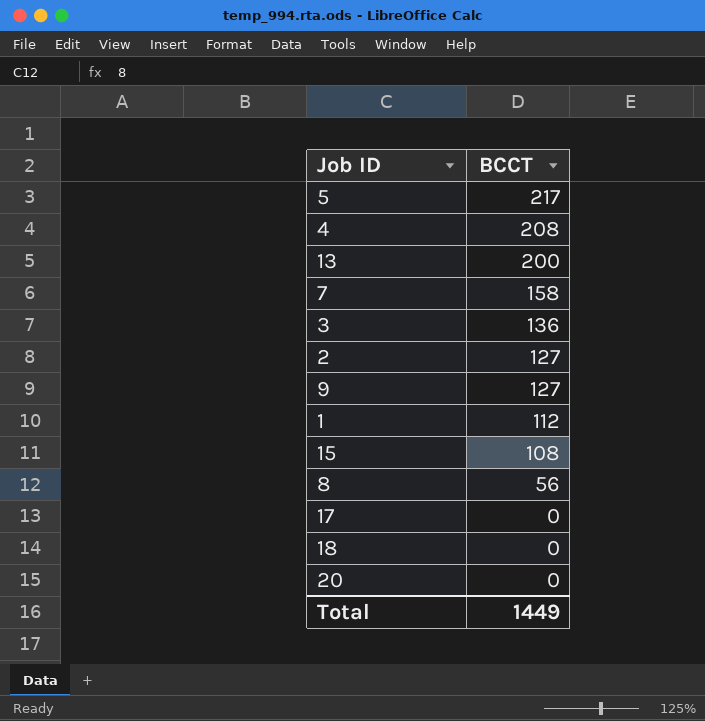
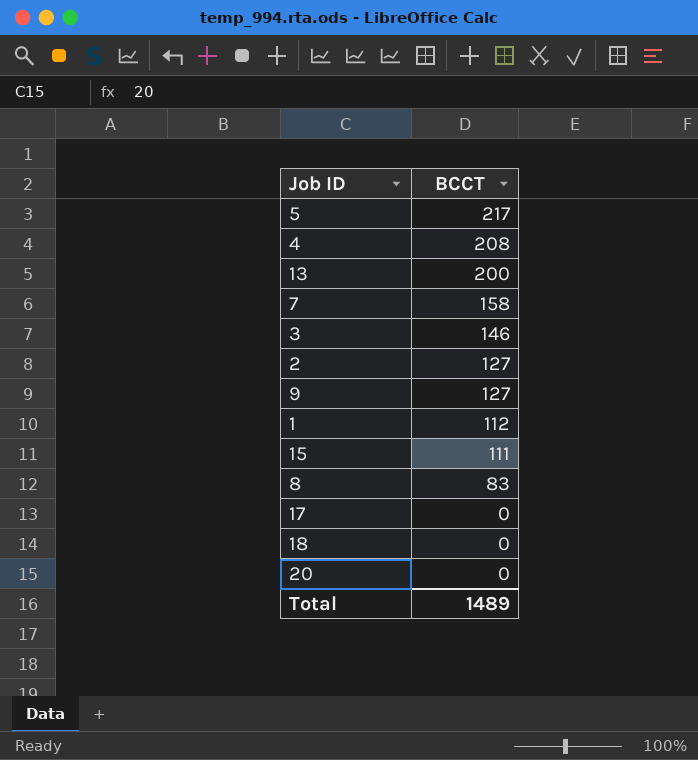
3 | BCCT: 136 -> 146
15 | BCCT: 108 -> 111
8 | BCCT: 56 -> 83
Total | BCCT: 1449 -> 1489

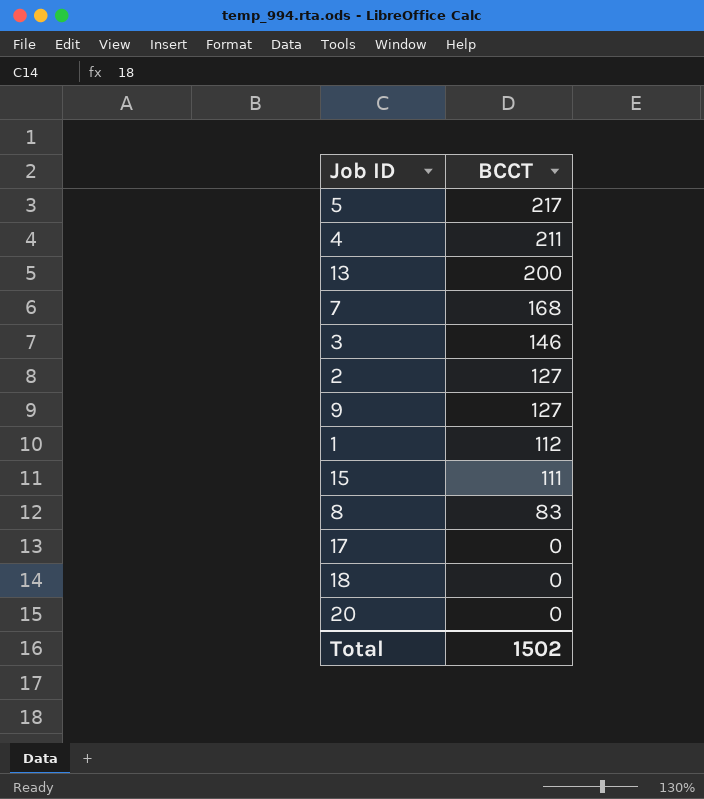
4 | BCCT: 208 -> 211
7 | BCCT: 158 -> 168
Total | BCCT: 1489 -> 1502

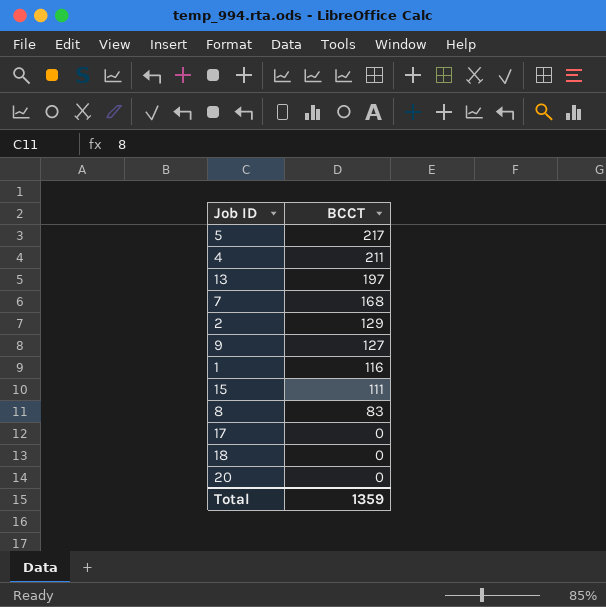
row 3: 146 -> none
13 | BCCT: 200 -> 197
2 | BCCT: 127 -> 129
1 | BCCT: 112 -> 116
Total | BCCT: 1502 -> 1359

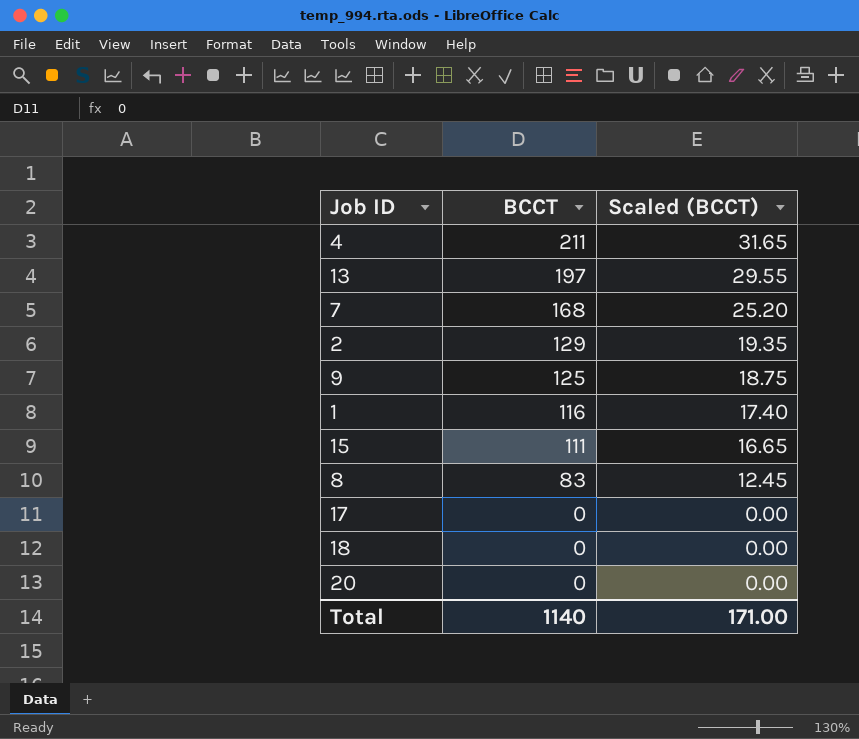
column Scaled (BCCT) | formula: none -> [BCCT] * 0.15
row 5: 217 -> none
9 | BCCT: 127 -> 125
Total | BCCT: 1359 -> 1140

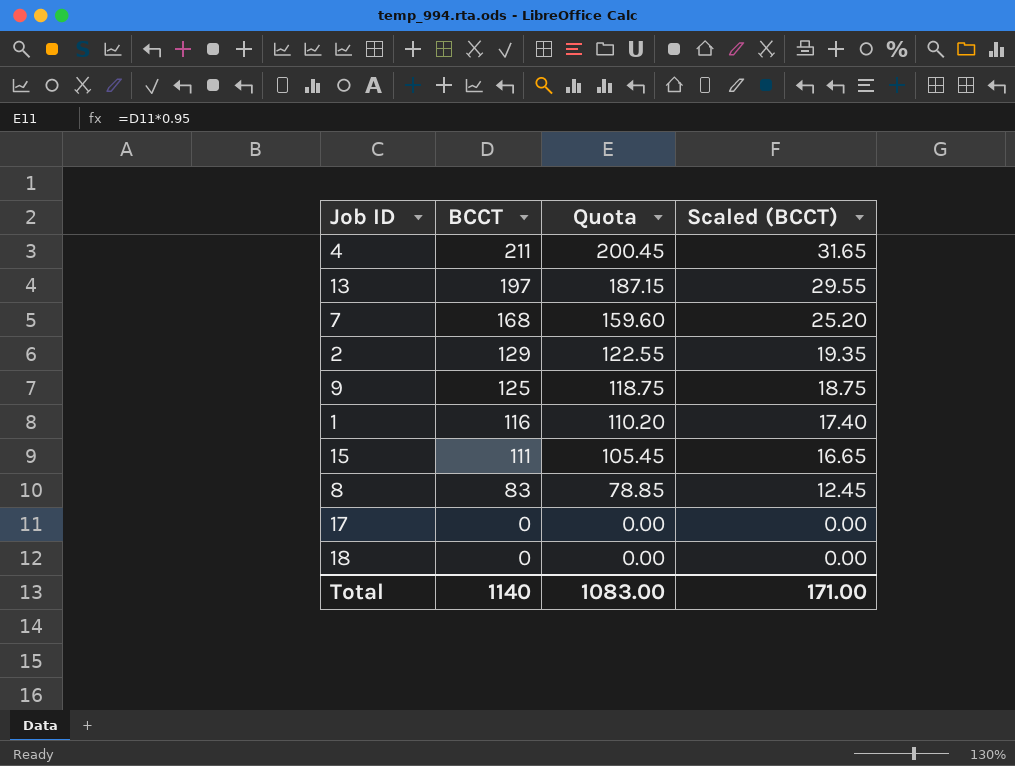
column Quota | formula: none -> [BCCT] * 0.95
row 20: 0 | 0.00 -> none

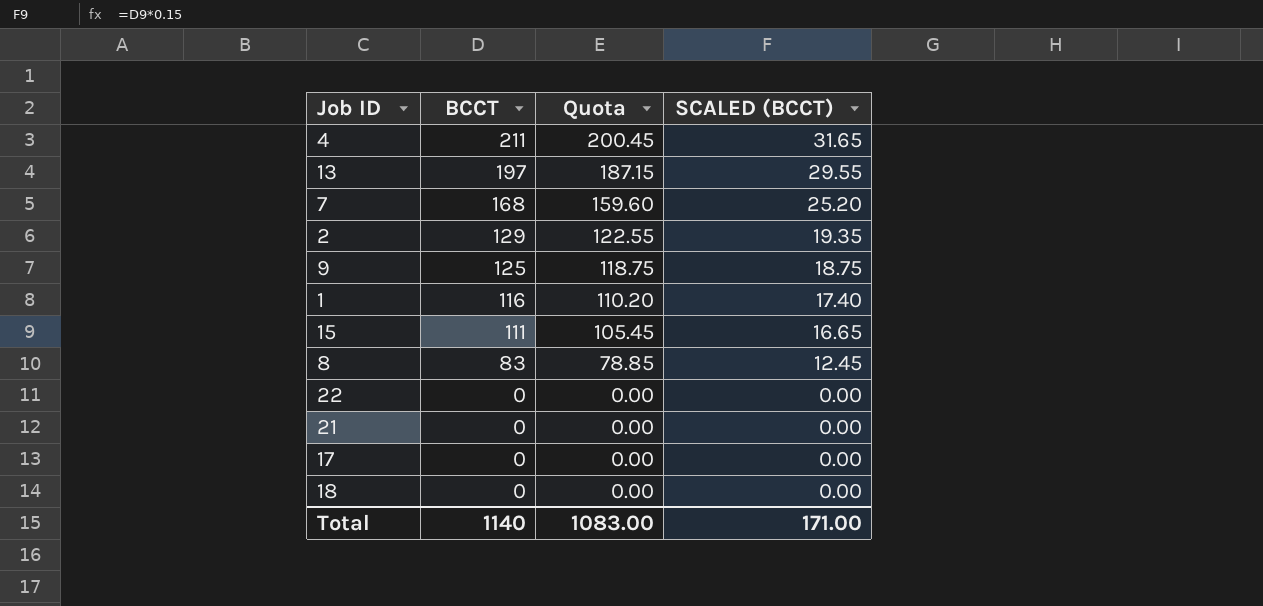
column name: Scaled (BCCT) -> SCALED (BCCT)
row 22: none -> 0 | 0.00 | 0.00
row 21: none -> 0 | 0.00 | 0.00

